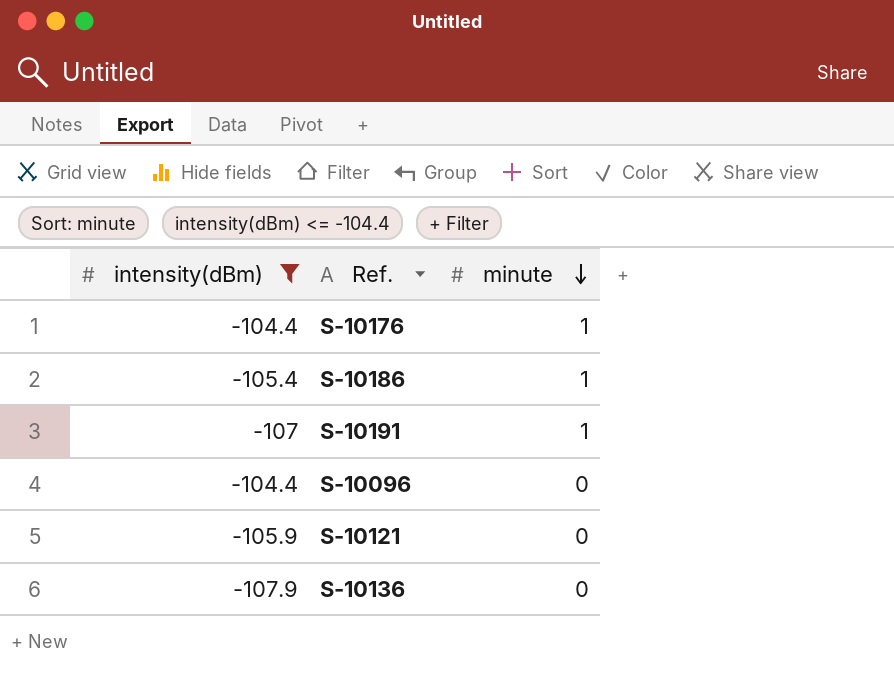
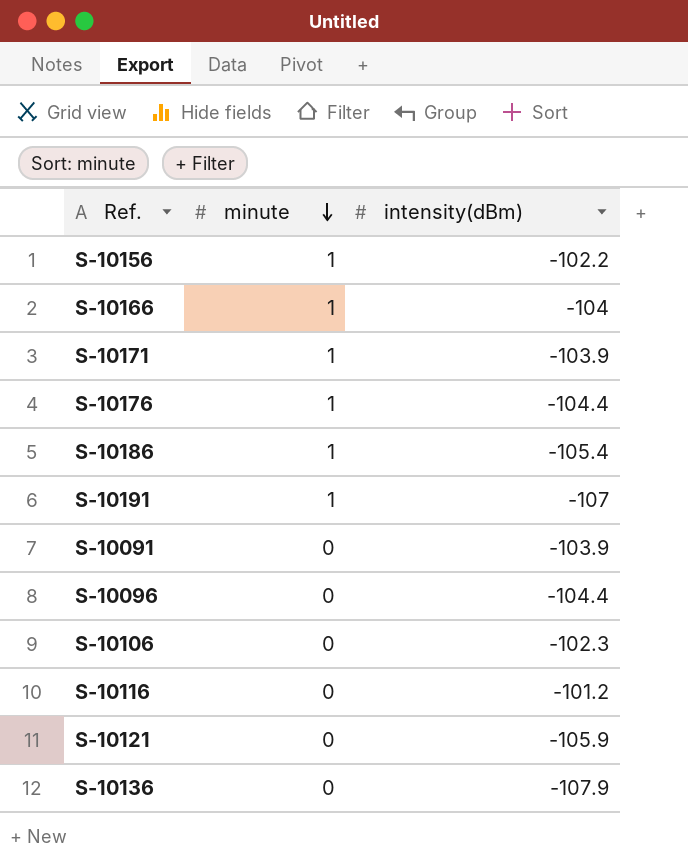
filter: intensity(dBm) <= -104.4 -> none
column intensity(dBm) | position: 1 -> 3

